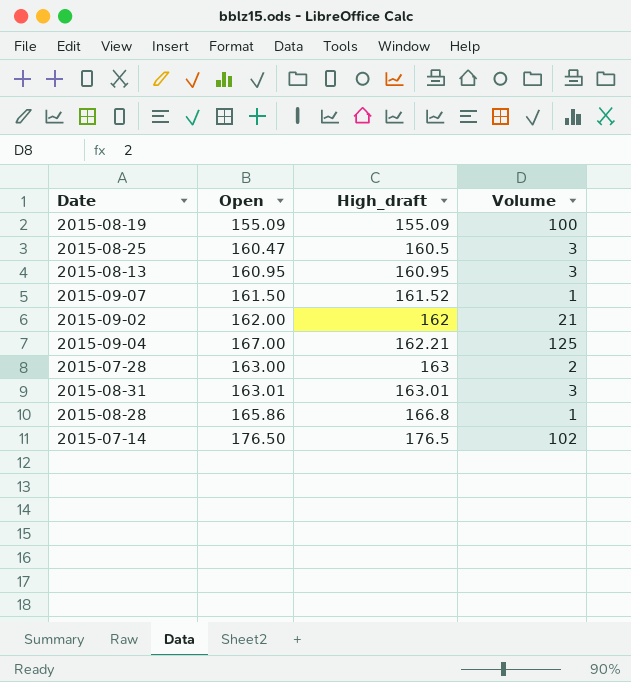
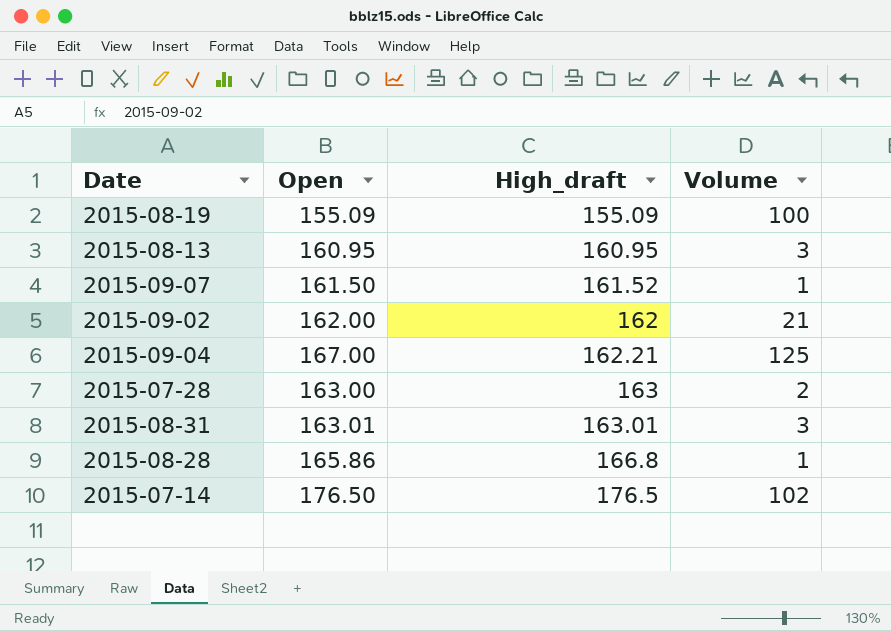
row 2015-08-25: 160.47 | 160.5 | 3 -> none

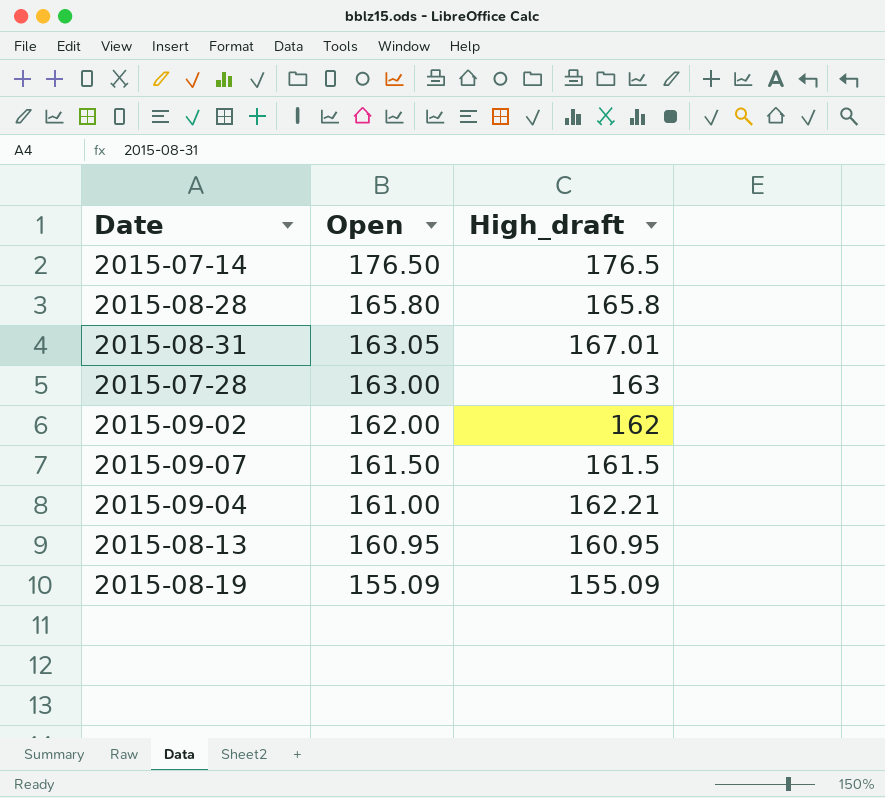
row order: High_draft ascending -> Open descending
column Volume | position: 4 -> none
2015-08-28 | Open: 165.86 -> 165.80
2015-08-28 | High_draft: 166.8 -> 165.8
2015-08-31 | Open: 163.01 -> 163.05
2015-08-31 | High_draft: 163.01 -> 167.01
2015-09-07 | High_draft: 161.52 -> 161.5
2015-09-04 | Open: 167.00 -> 161.00

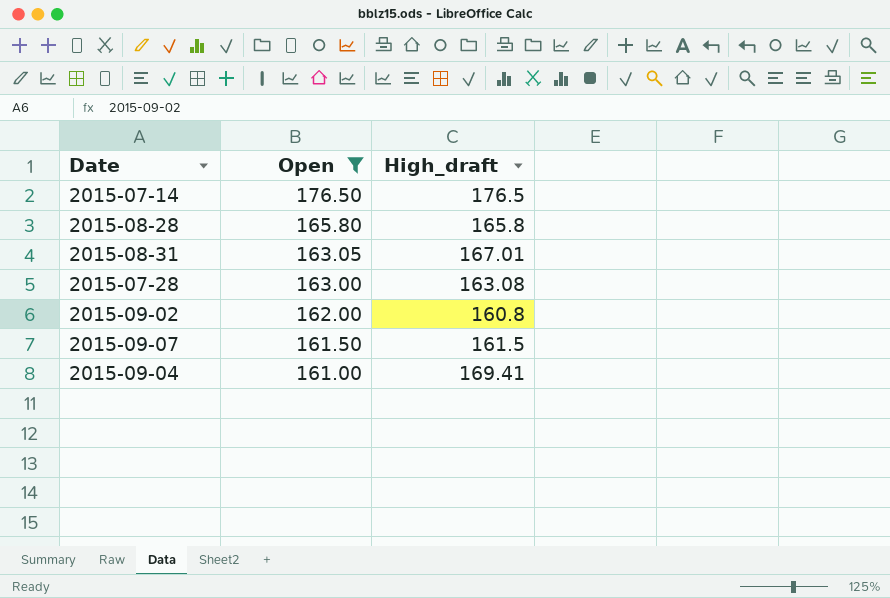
filter: none -> Open >= 161.00
2015-07-28 | High_draft: 163 -> 163.08
2015-09-02 | High_draft: 162 -> 160.8
2015-09-04 | High_draft: 162.21 -> 169.41

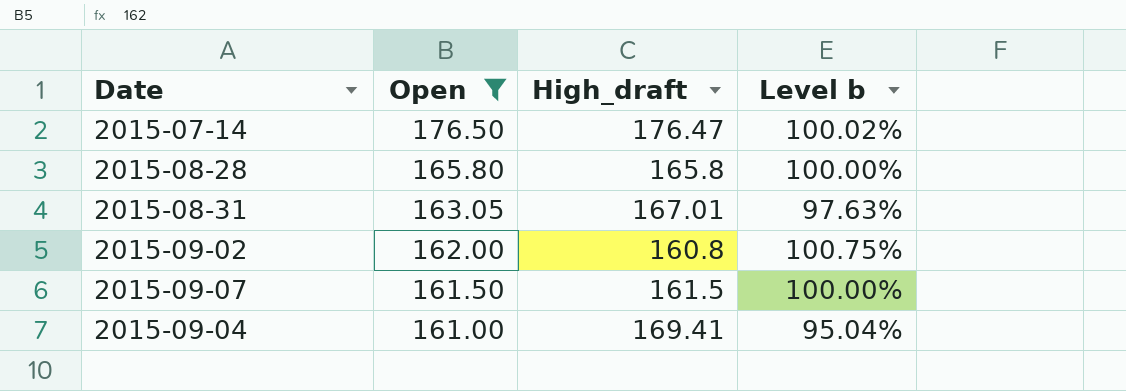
column Level b | formula: none -> [Open] / [High_draft]
row 2015-07-28: 163.00 | 163.08 -> none
2015-07-14 | High_draft: 176.5 -> 176.47

